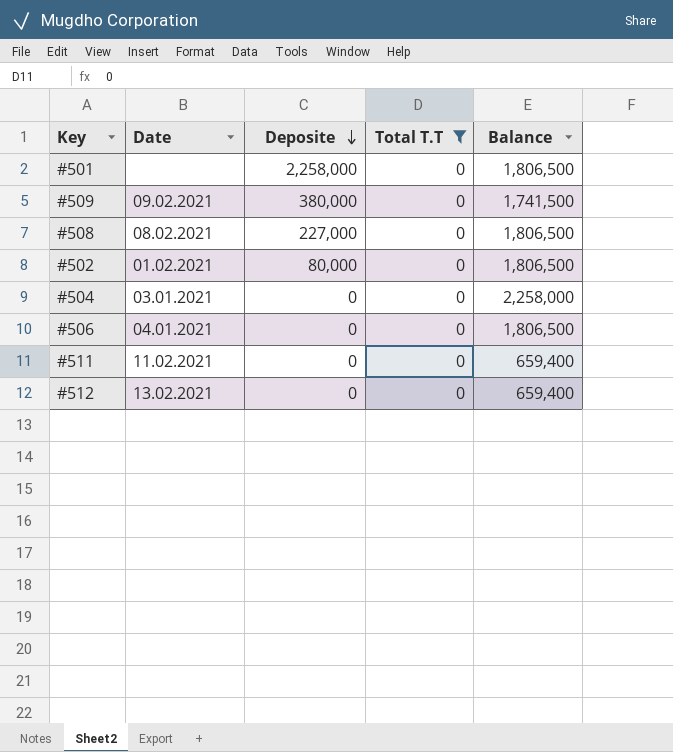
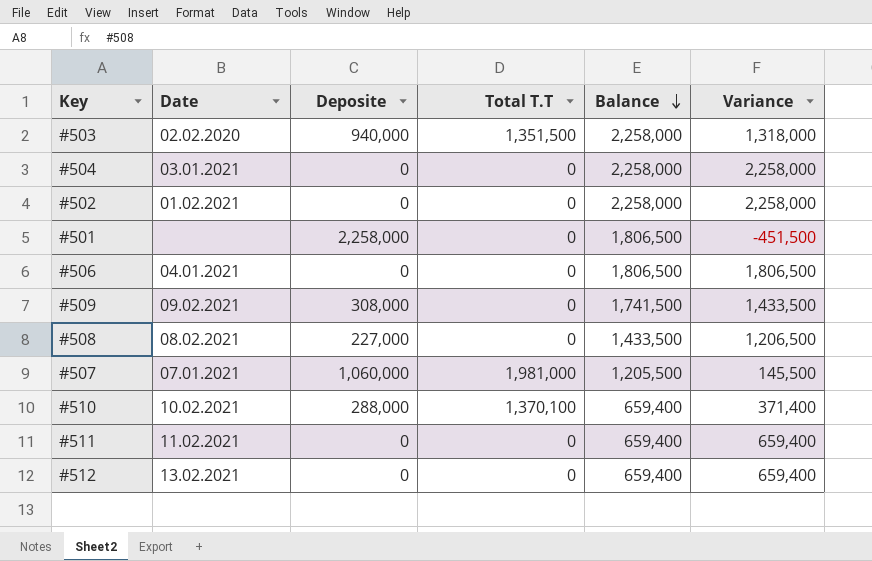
filter: Total T.T = 0 -> none
row order: Deposite descending -> Balance descending
column Variance | formula: none -> [Balance] - [Deposite]
#502 | Deposite: 80,000 -> 0
#502 | Balance: 1,806,500 -> 2,258,000
#509 | Deposite: 380,000 -> 308,000
#508 | Balance: 1,806,500 -> 1,433,500

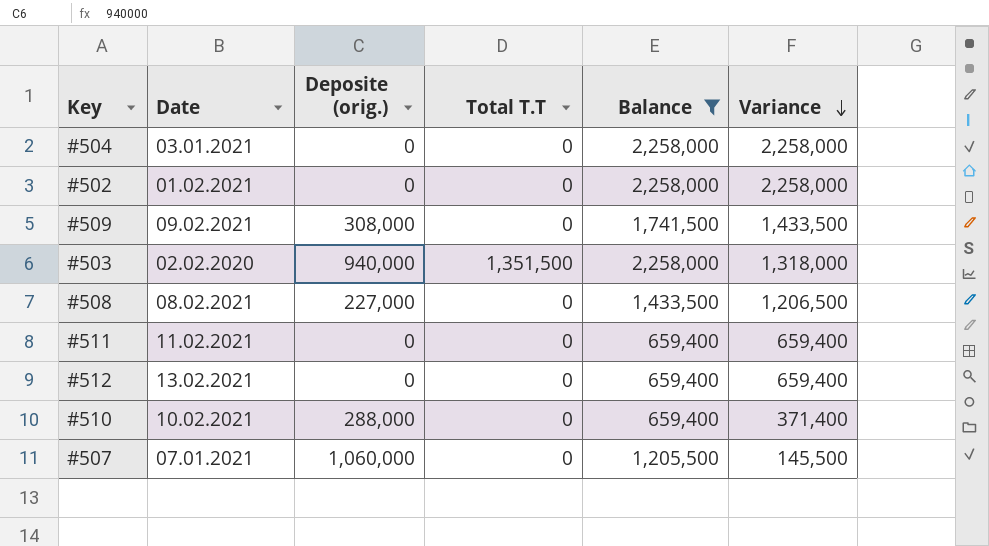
filter: none -> Balance != 1,806,500
row order: Balance descending -> Variance descending
column name: Deposite -> Deposite (orig.)
#510 | Total T.T: 1,370,100 -> 0
#507 | Total T.T: 1,981,000 -> 0

